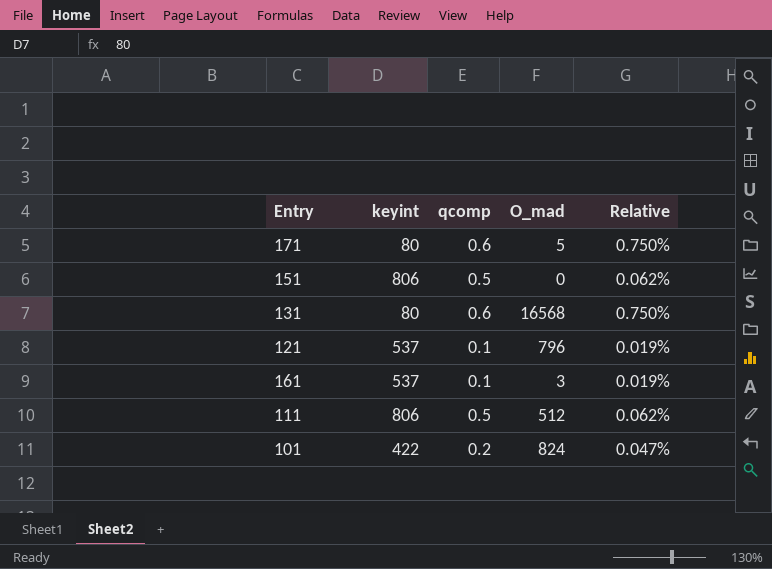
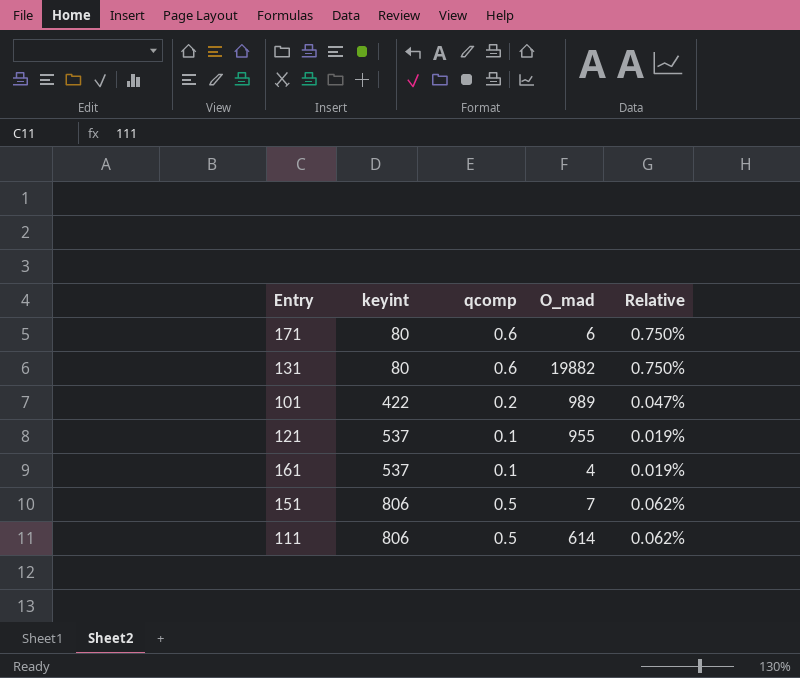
row order: none -> keyint ascending
171 | O_mad: 5 -> 6
131 | O_mad: 16568 -> 19882
101 | O_mad: 824 -> 989
121 | O_mad: 796 -> 955
161 | O_mad: 3 -> 4
151 | O_mad: 0 -> 7
111 | O_mad: 512 -> 614

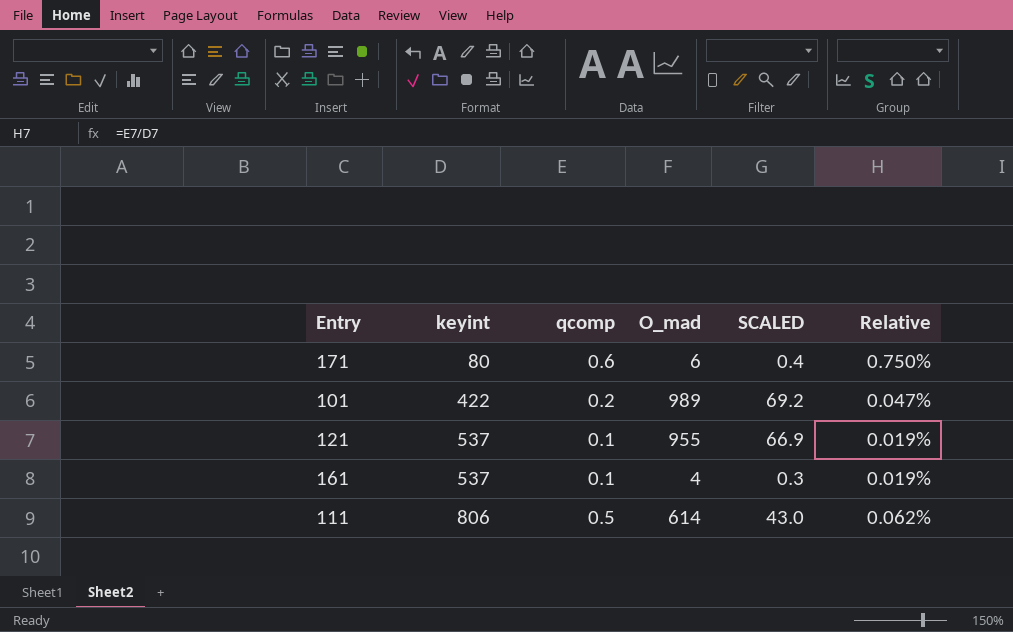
column SCALED | formula: none -> [O_mad] * 0.07
row 131: 80 | 0.6 | 19882 | 0.750% -> none
row 151: 806 | 0.5 | 7 | 0.062% -> none

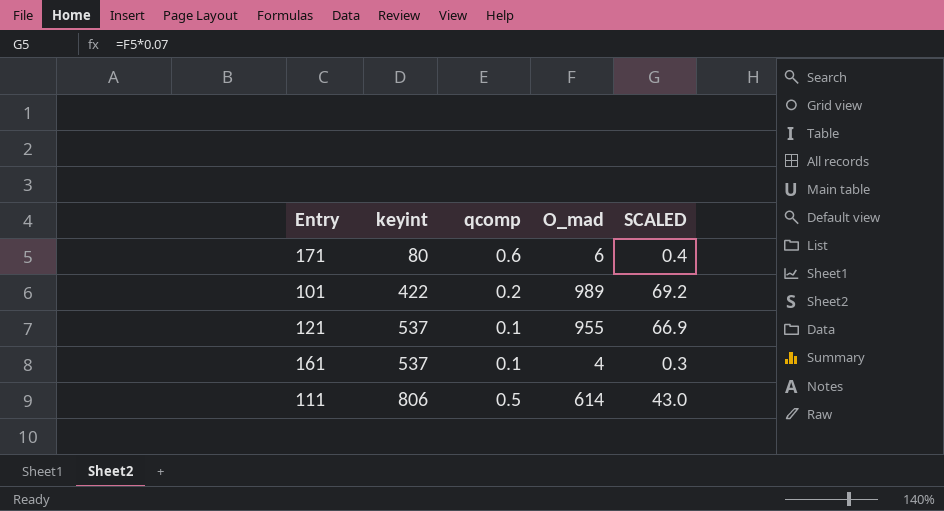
column Relative | formula: [qcomp] / [keyint] -> none

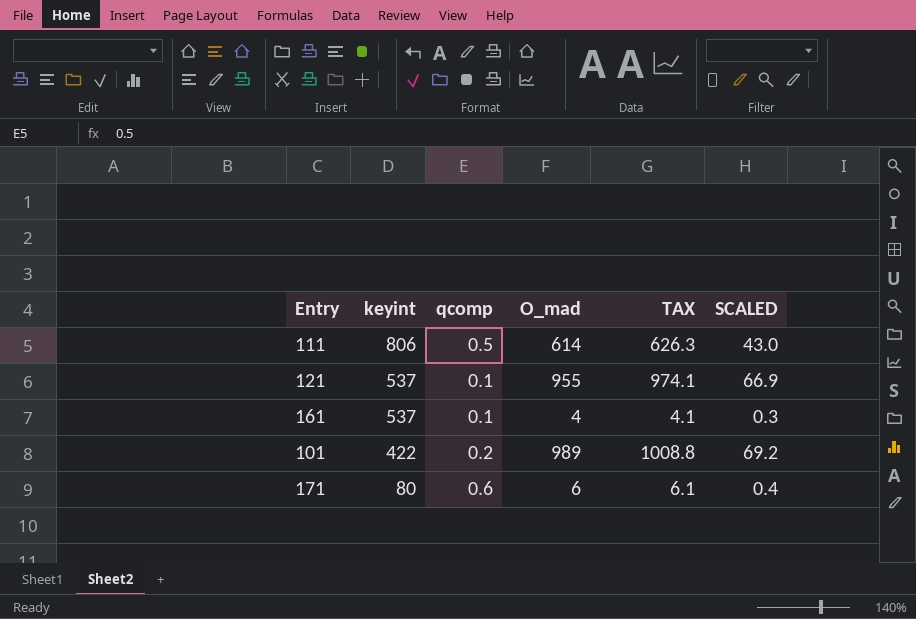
row order: keyint ascending -> keyint descending
column TAX | formula: none -> [O_mad] * 1.02

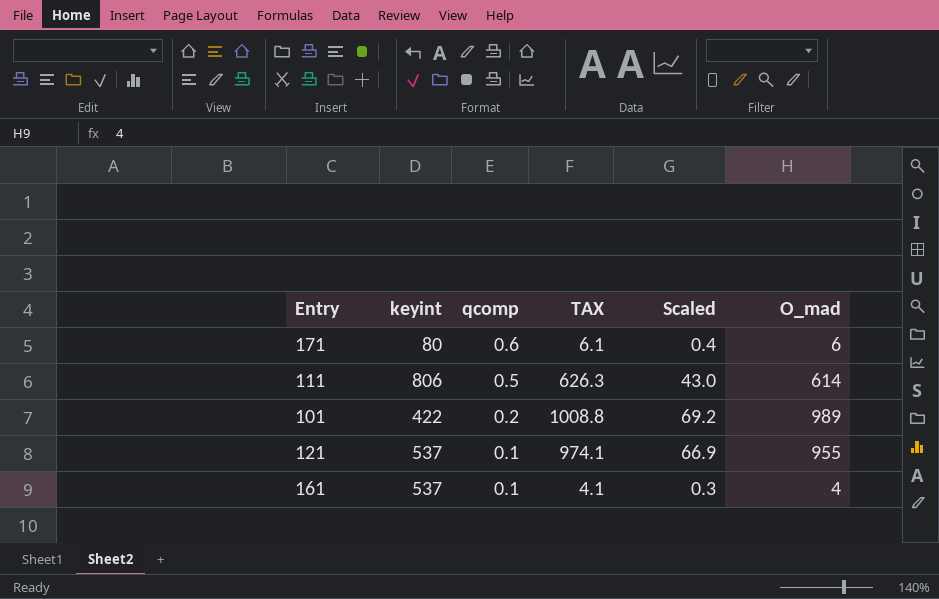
row order: keyint descending -> qcomp descending
column name: SCALED -> Scaled
column O_mad | position: 4 -> 6

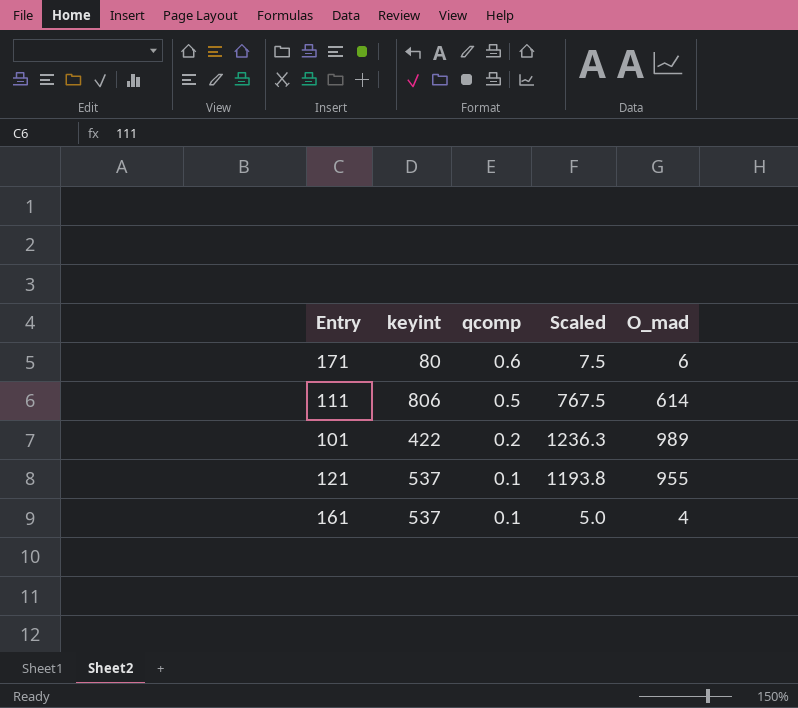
column TAX | formula: [O_mad] * 1.02 -> none
column Scaled | formula: [O_mad] * 0.07 -> [O_mad] * 1.25

